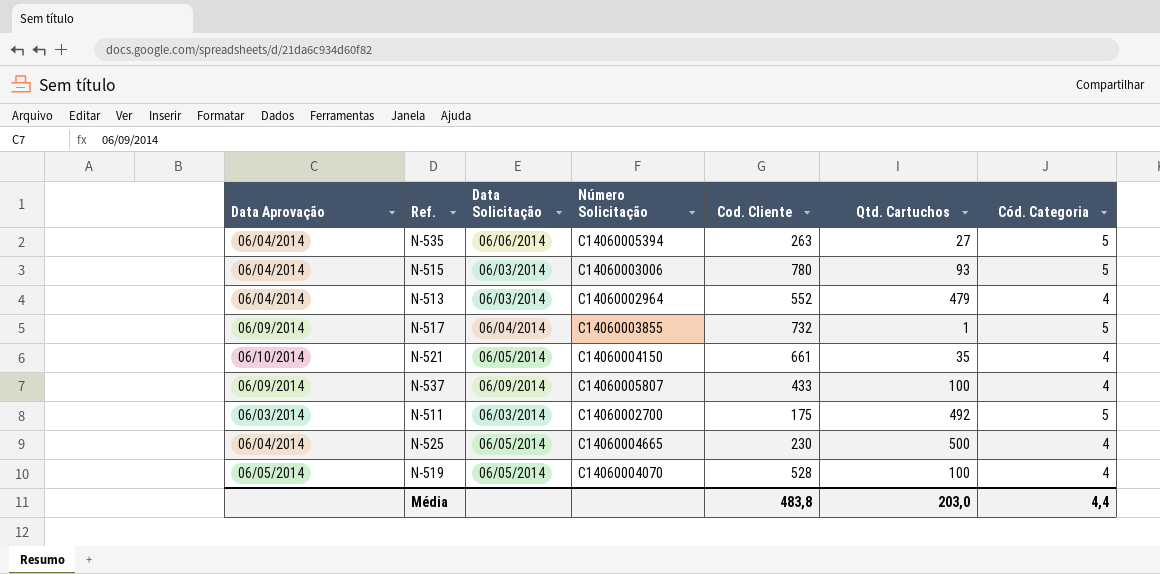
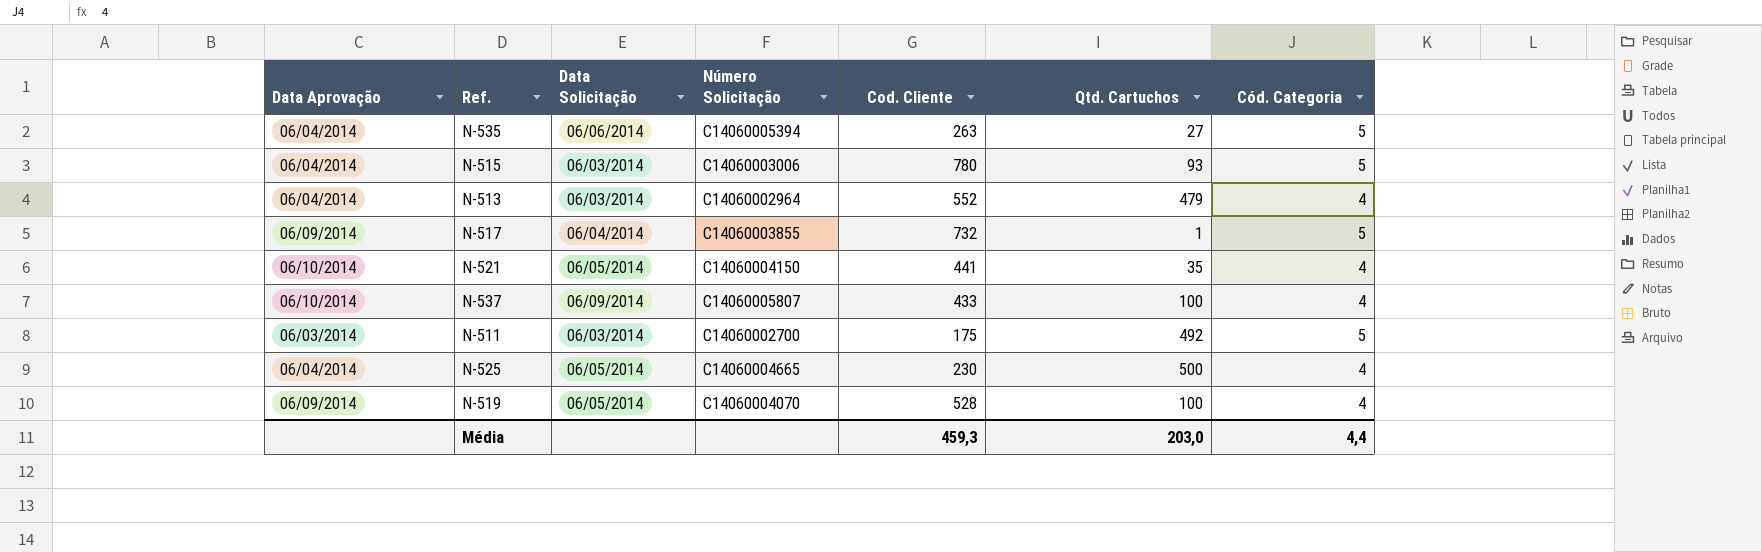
N-521 | Cod. Cliente: 661 -> 441
N-537 | Data Aprovação: 06/09/2014 -> 06/10/2014
N-519 | Data Aprovação: 06/05/2014 -> 06/09/2014
Média | Cod. Cliente: 483,8 -> 459,3

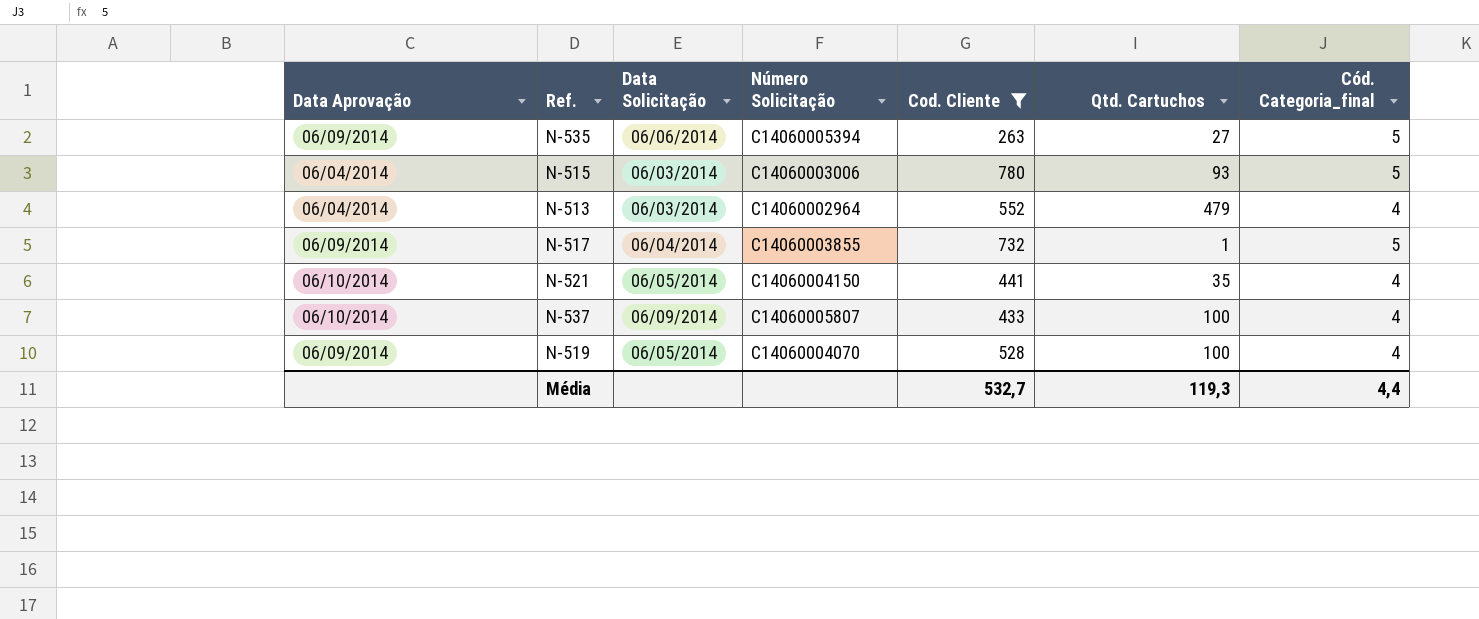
filter: none -> Cod. Cliente >= 263
column name: Cód. Categoria -> Cód. Categoria_final
N-535 | Data Aprovação: 06/04/2014 -> 06/09/2014
Média | Cod. Cliente: 459,3 -> 532,7
Média | Qtd. Cartuchos: 203,0 -> 119,3

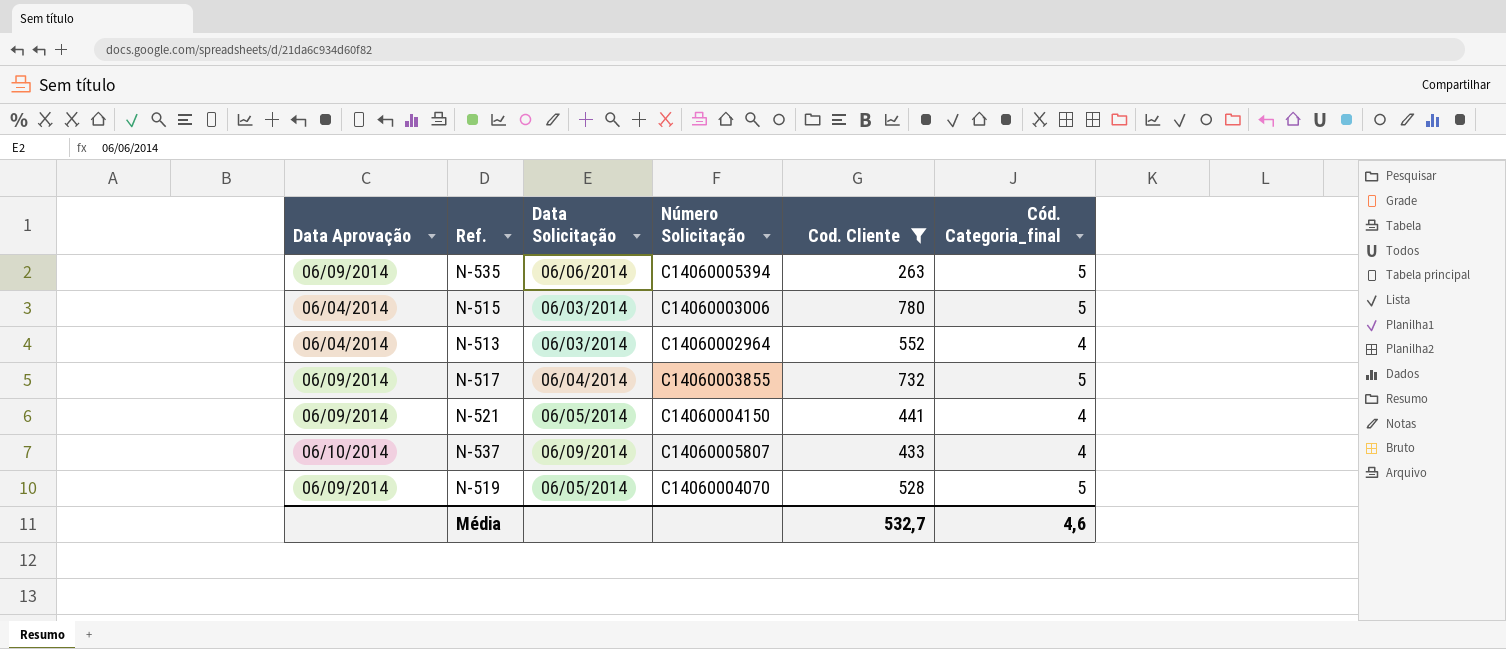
column Qtd. Cartuchos | position: 6 -> none
N-521 | Data Aprovação: 06/10/2014 -> 06/09/2014
N-519 | Cód. Categoria_final: 4 -> 5
Média | Cód. Categoria_final: 4,4 -> 4,6

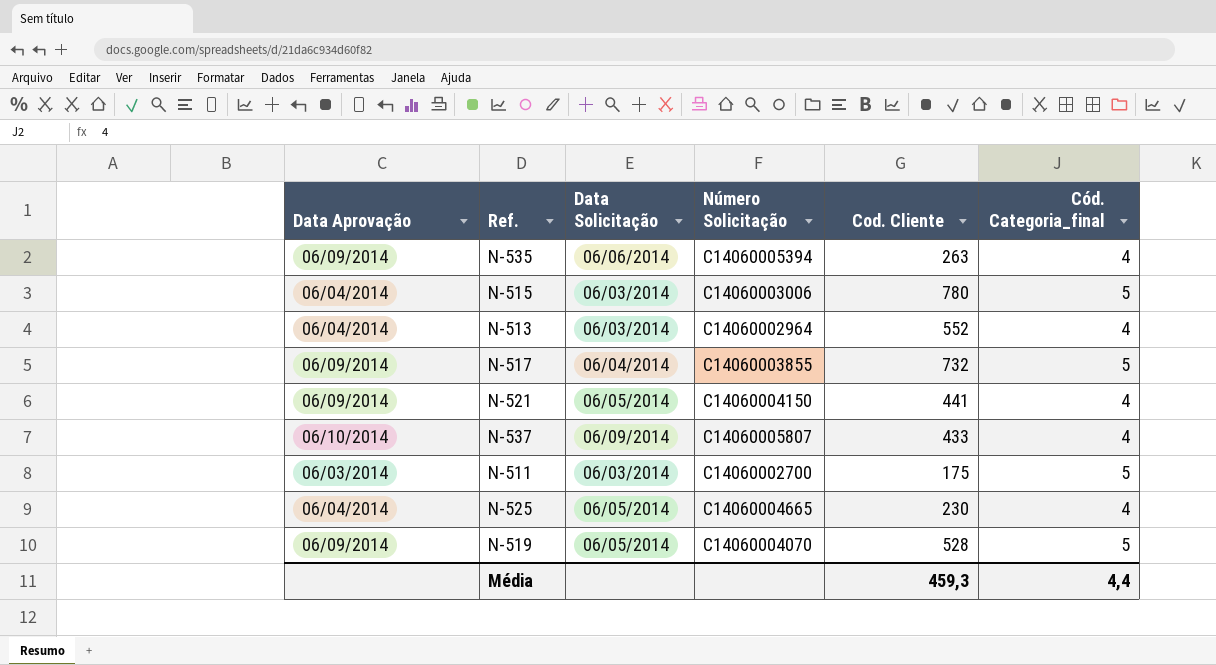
filter: Cod. Cliente >= 263 -> none
N-535 | Cód. Categoria_final: 5 -> 4
Média | Cod. Cliente: 532,7 -> 459,3
Média | Cód. Categoria_final: 4,6 -> 4,4

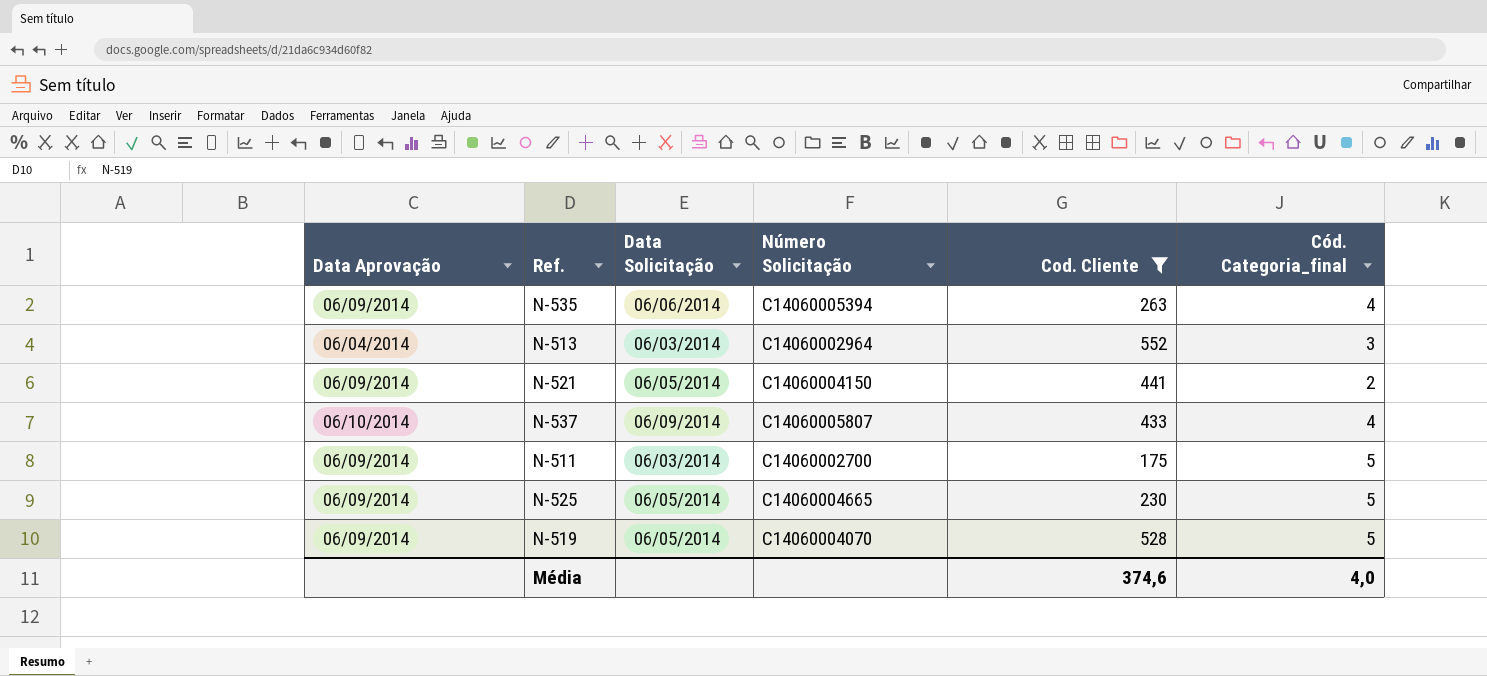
filter: none -> Cod. Cliente <= 552
N-513 | Cód. Categoria_final: 4 -> 3
N-521 | Cód. Categoria_final: 4 -> 2
N-511 | Data Aprovação: 06/03/2014 -> 06/09/2014
N-525 | Data Aprovação: 06/04/2014 -> 06/09/2014
N-525 | Cód. Categoria_final: 4 -> 5
Média | Cod. Cliente: 459,3 -> 374,6
Média | Cód. Categoria_final: 4,4 -> 4,0

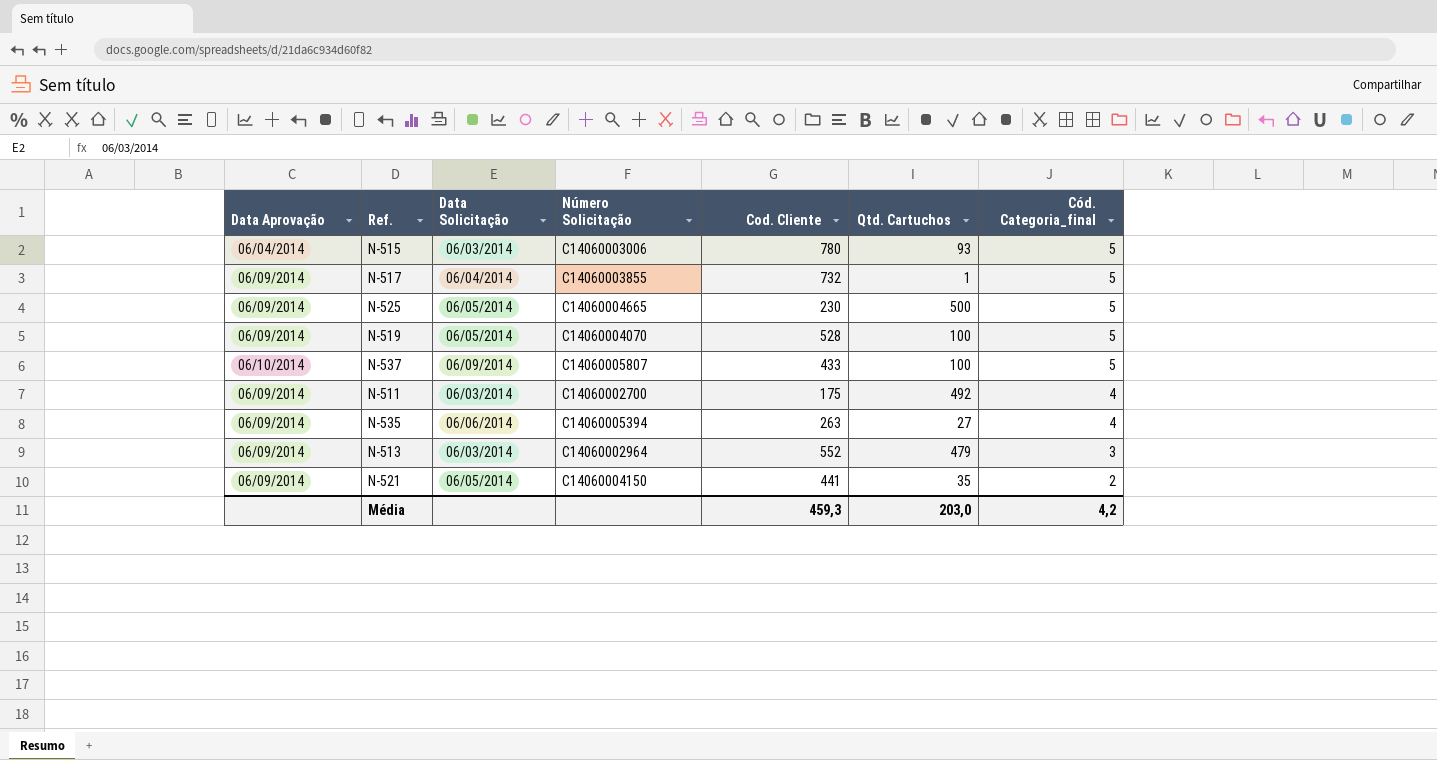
filter: Cod. Cliente <= 552 -> none
row order: none -> Cód. Categoria_final descending
column Qtd. Cartuchos | position: none -> 6
N-537 | Cód. Categoria_final: 4 -> 5
N-511 | Cód. Categoria_final: 5 -> 4
N-513 | Data Aprovação: 06/04/2014 -> 06/09/2014
Média | Cod. Cliente: 374,6 -> 459,3
Média | Cód. Categoria_final: 4,0 -> 4,2

